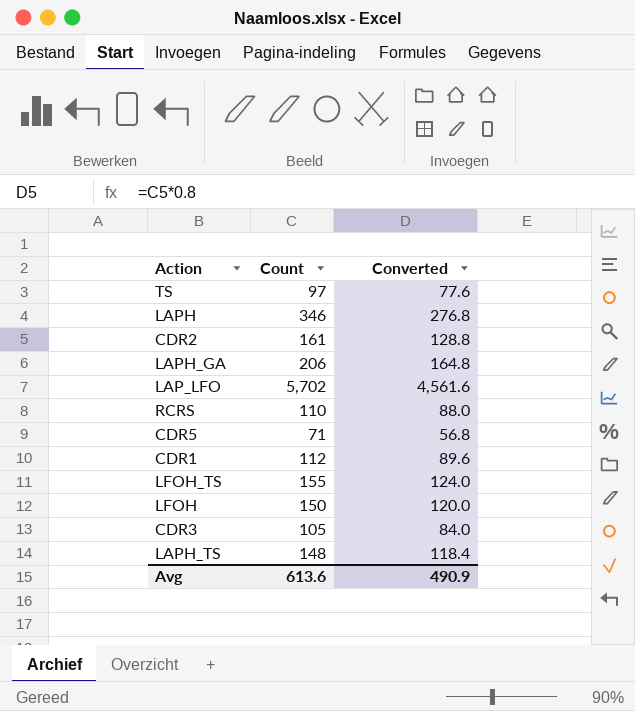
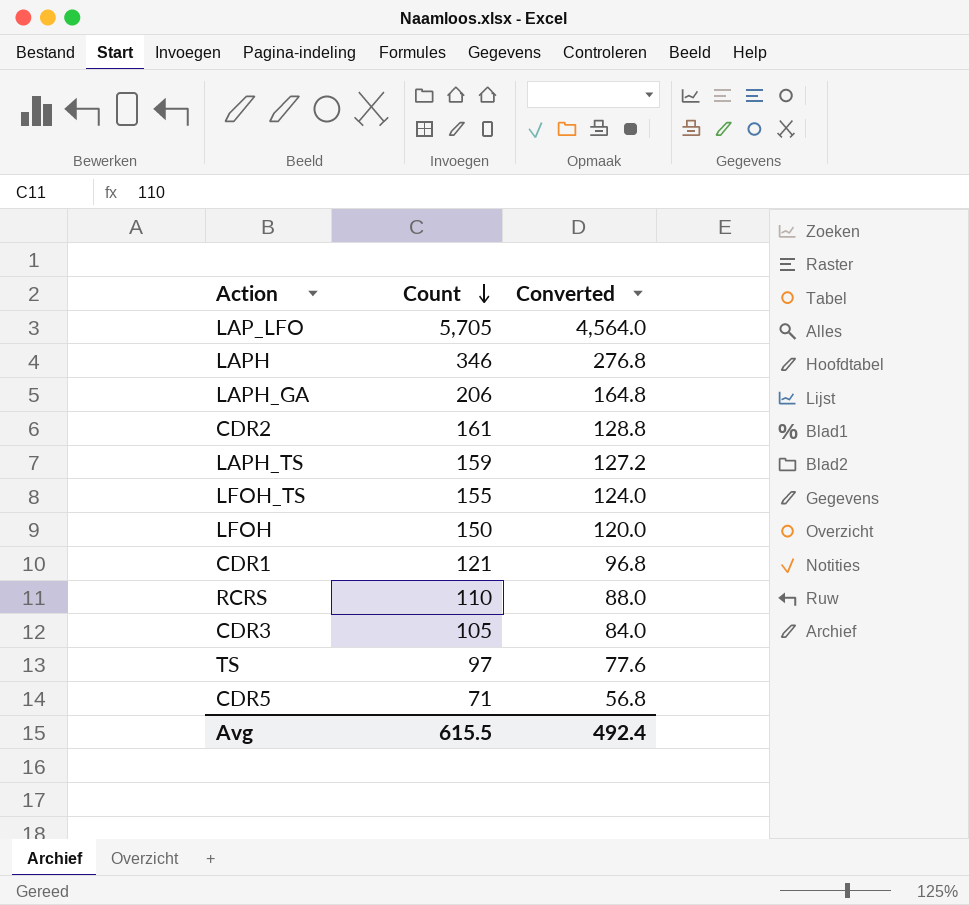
row order: none -> Count descending
LAP_LFO | Count: 5,702 -> 5,705
LAP_LFO | Converted: 4,561.6 -> 4,564.0
LAPH_TS | Count: 148 -> 159
LAPH_TS | Converted: 118.4 -> 127.2
CDR1 | Count: 112 -> 121
CDR1 | Converted: 89.6 -> 96.8
Avg | Count: 613.6 -> 615.5
Avg | Converted: 490.9 -> 492.4

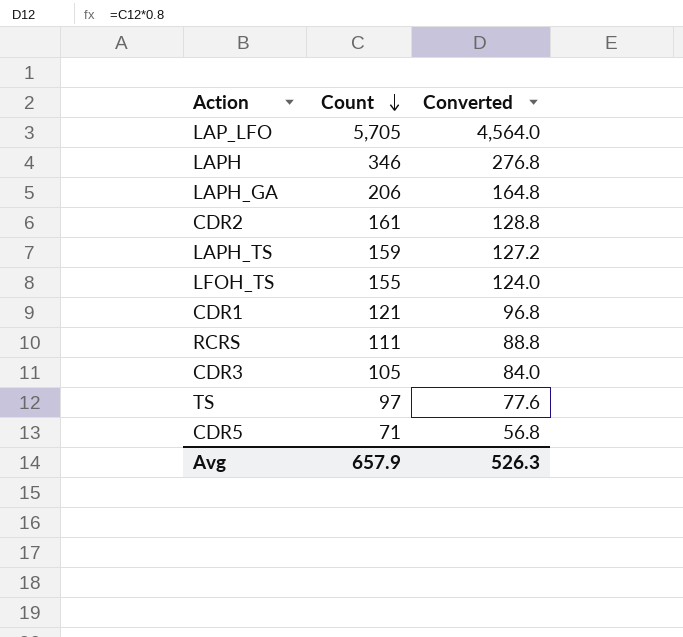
row LFOH: 150 | 120.0 -> none
RCRS | Count: 110 -> 111
RCRS | Converted: 88.0 -> 88.8
Avg | Count: 615.5 -> 657.9
Avg | Converted: 492.4 -> 526.3

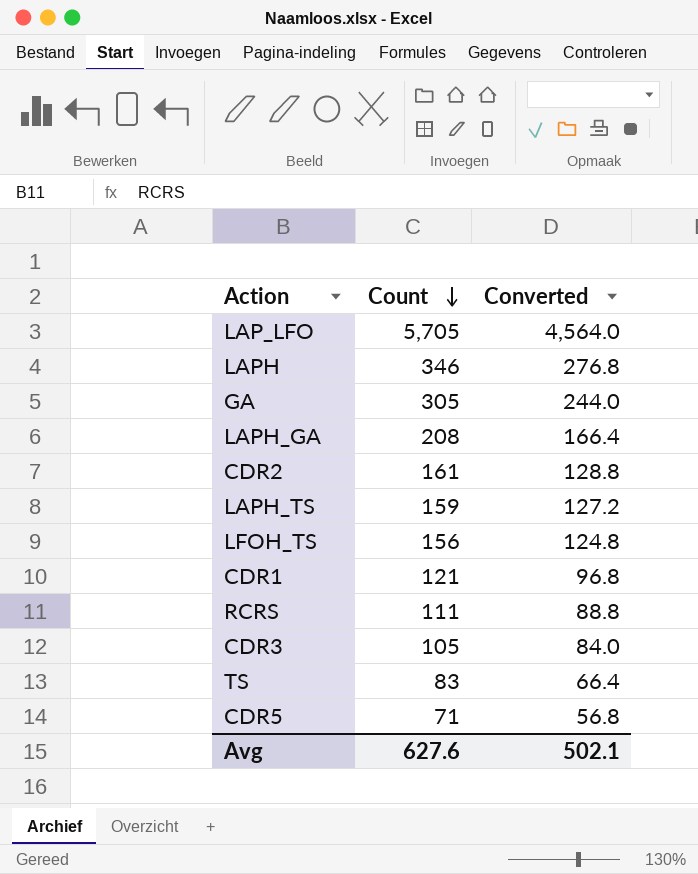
row GA: none -> 305 | 244.0
LAPH_GA | Count: 206 -> 208
LAPH_GA | Converted: 164.8 -> 166.4
LFOH_TS | Count: 155 -> 156
LFOH_TS | Converted: 124.0 -> 124.8
TS | Count: 97 -> 83
TS | Converted: 77.6 -> 66.4
Avg | Count: 657.9 -> 627.6
Avg | Converted: 526.3 -> 502.1

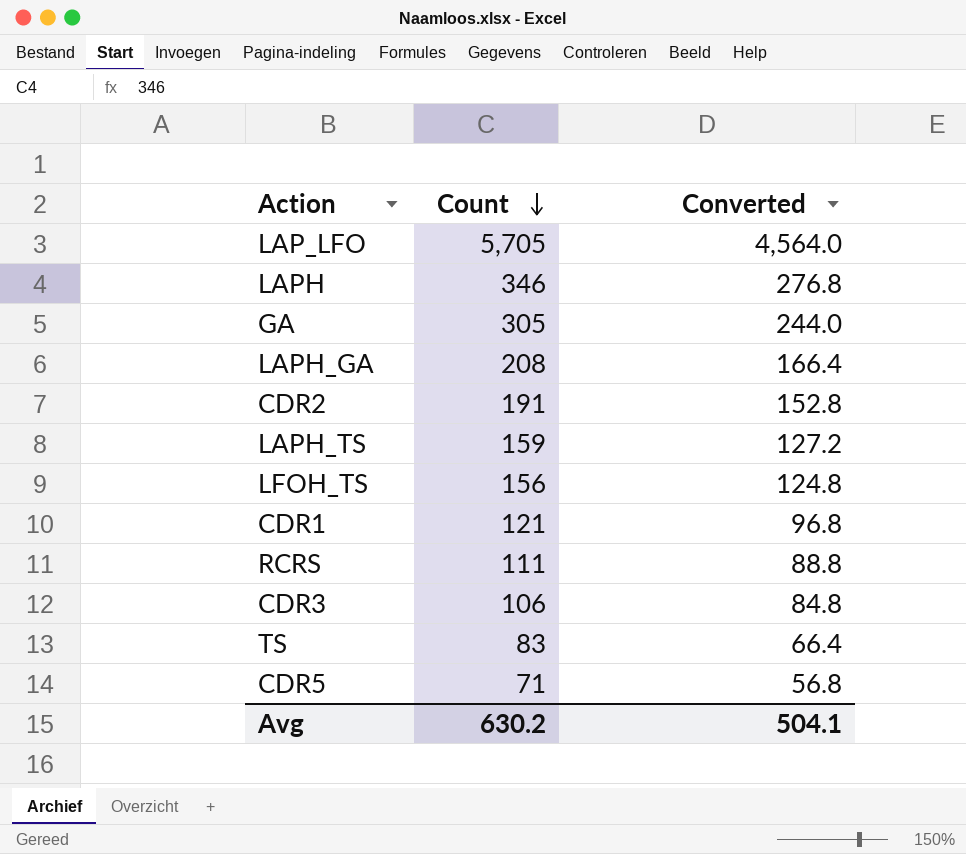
CDR2 | Count: 161 -> 191
CDR2 | Converted: 128.8 -> 152.8
CDR3 | Count: 105 -> 106
CDR3 | Converted: 84.0 -> 84.8
Avg | Count: 627.6 -> 630.2
Avg | Converted: 502.1 -> 504.1

